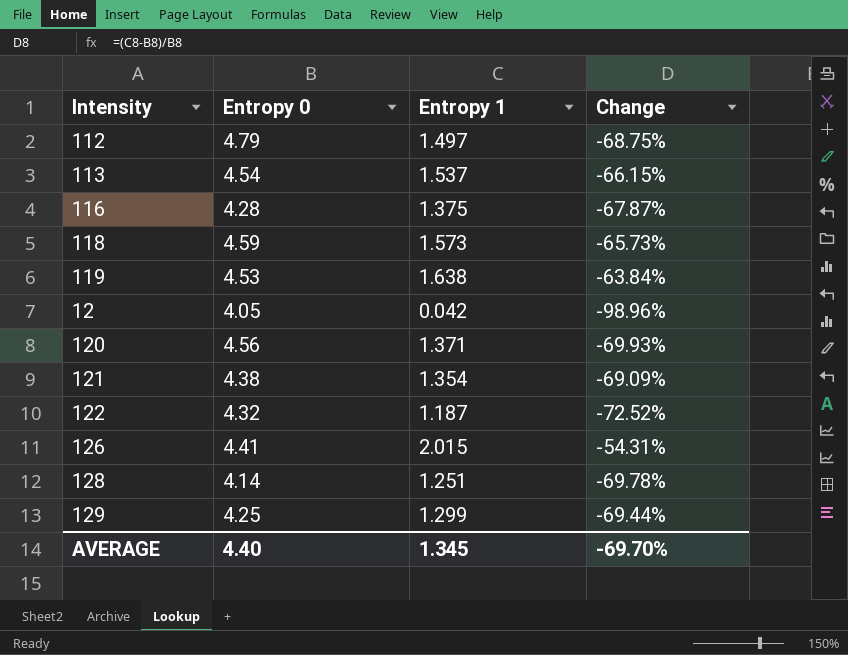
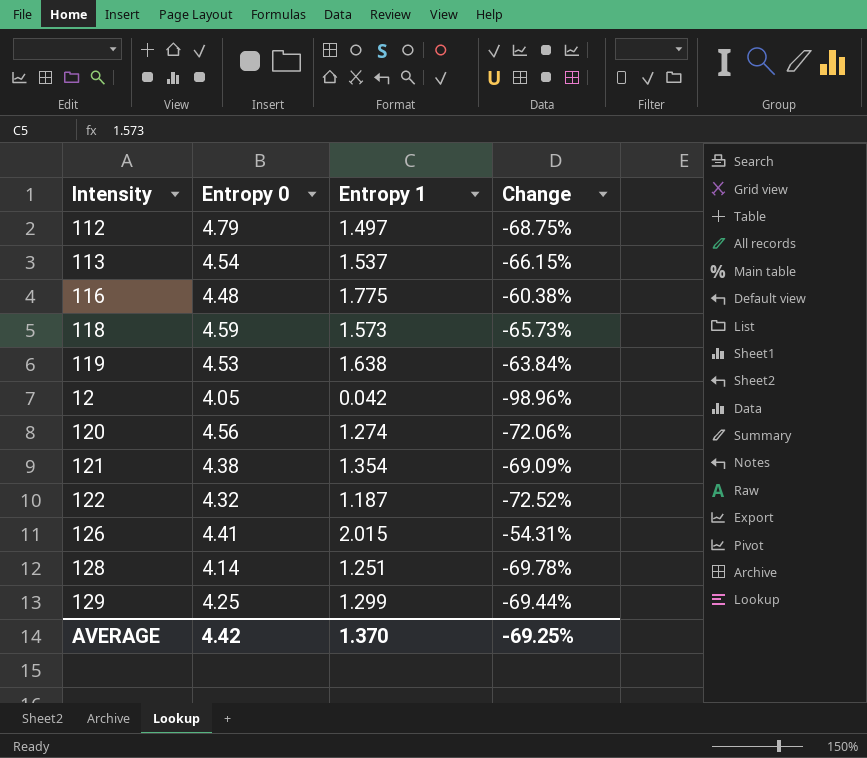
116 | Entropy 0: 4.28 -> 4.48
116 | Entropy 1: 1.375 -> 1.775
116 | Change: -67.87% -> -60.38%
120 | Entropy 1: 1.371 -> 1.274
120 | Change: -69.93% -> -72.06%
AVERAGE | Entropy 0: 4.40 -> 4.42
AVERAGE | Entropy 1: 1.345 -> 1.370
AVERAGE | Change: -69.70% -> -69.25%

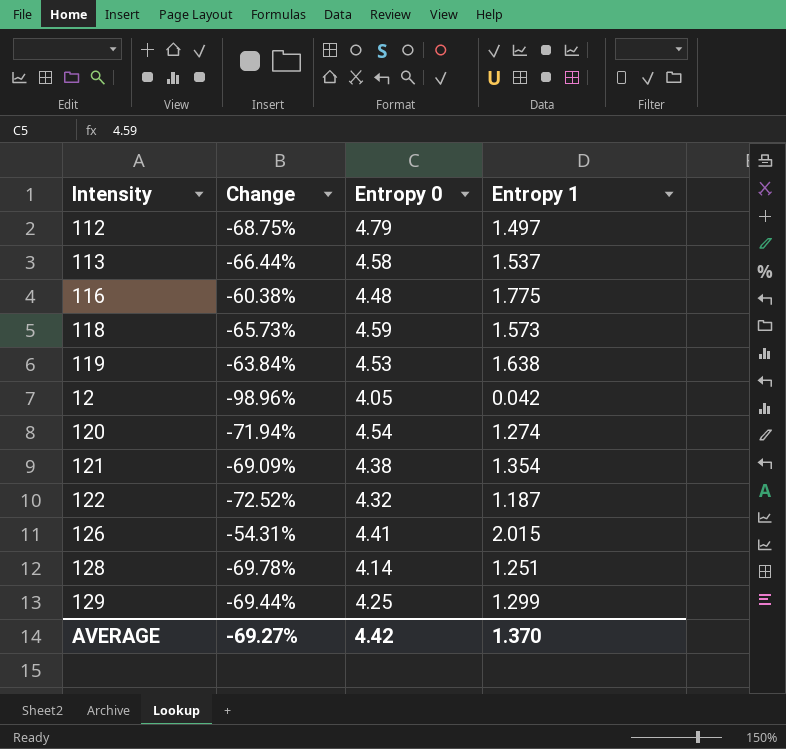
column Change | position: 4 -> 2
113 | Change: -66.15% -> -66.44%
113 | Entropy 0: 4.54 -> 4.58
120 | Change: -72.06% -> -71.94%
120 | Entropy 0: 4.56 -> 4.54
AVERAGE | Change: -69.25% -> -69.27%

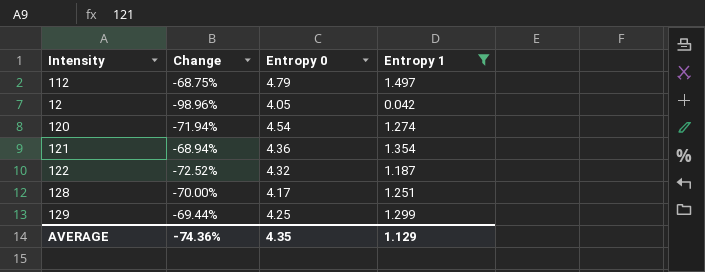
filter: none -> Entropy 1 <= 1.497
121 | Change: -69.09% -> -68.94%
121 | Entropy 0: 4.38 -> 4.36
128 | Change: -69.78% -> -70.00%
128 | Entropy 0: 4.14 -> 4.17
AVERAGE | Change: -69.27% -> -74.36%
AVERAGE | Entropy 0: 4.42 -> 4.35
AVERAGE | Entropy 1: 1.370 -> 1.129

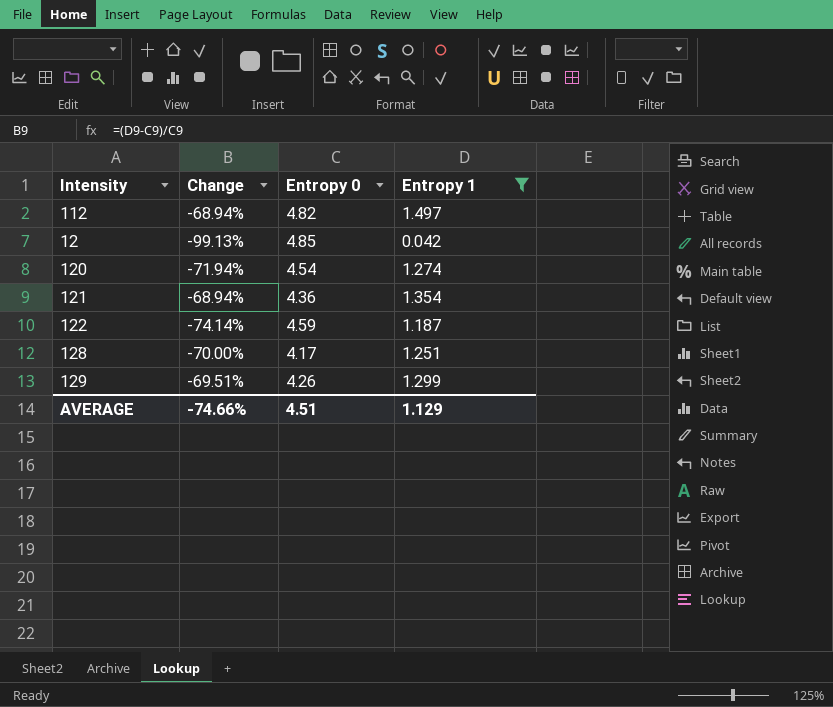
112 | Change: -68.75% -> -68.94%
112 | Entropy 0: 4.79 -> 4.82
12 | Change: -98.96% -> -99.13%
12 | Entropy 0: 4.05 -> 4.85
122 | Change: -72.52% -> -74.14%
122 | Entropy 0: 4.32 -> 4.59
129 | Change: -69.44% -> -69.51%
129 | Entropy 0: 4.25 -> 4.26
AVERAGE | Change: -74.36% -> -74.66%
AVERAGE | Entropy 0: 4.35 -> 4.51

